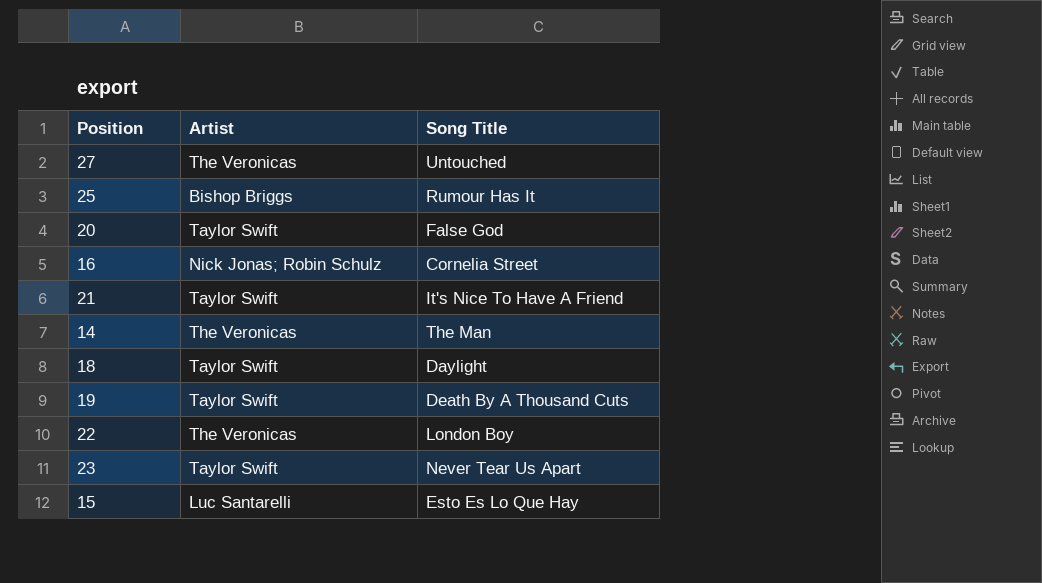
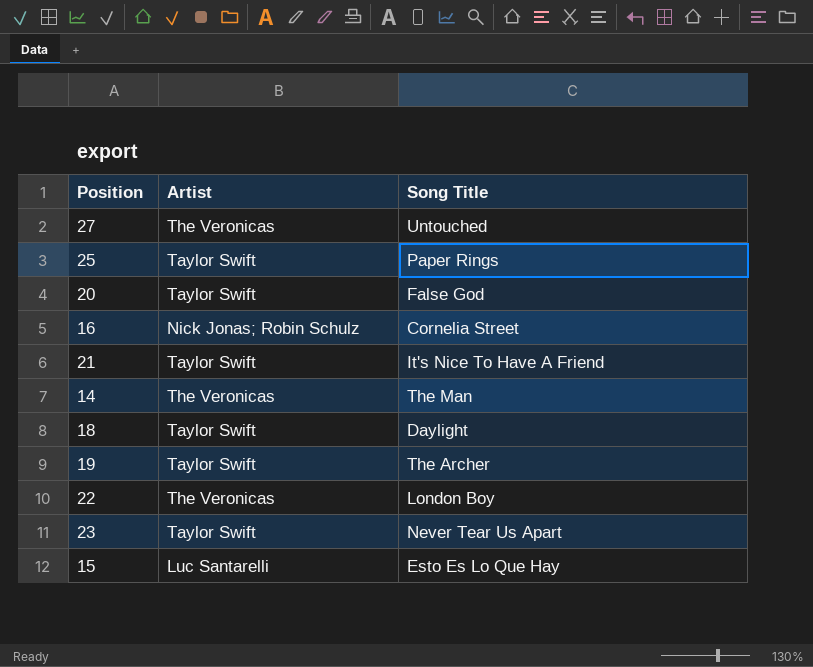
25 | Artist: Bishop Briggs -> Taylor Swift
25 | Song Title: Rumour Has It -> Paper Rings
19 | Song Title: Death By A Thousand Cuts -> The Archer

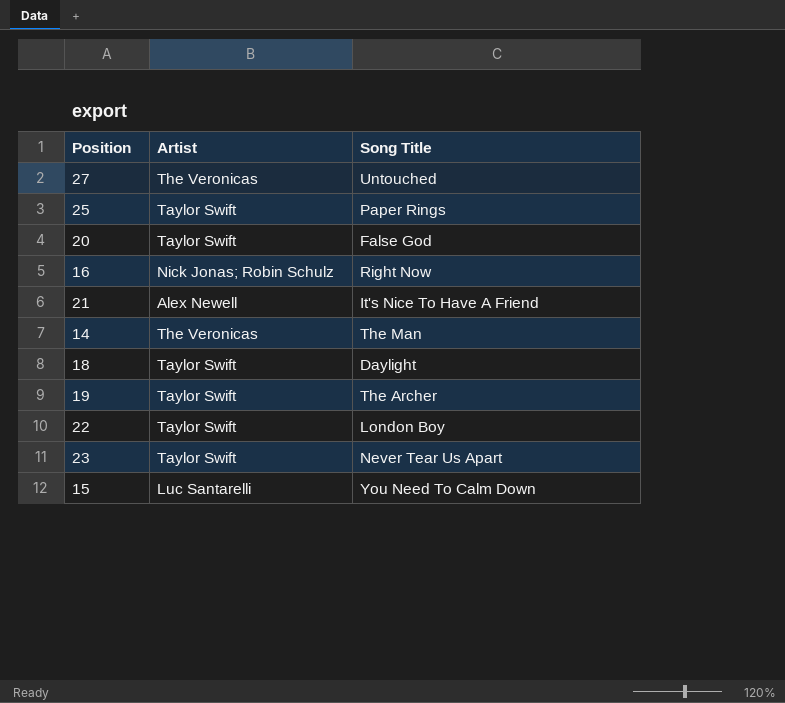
16 | Song Title: Cornelia Street -> Right Now
21 | Artist: Taylor Swift -> Alex Newell
22 | Artist: The Veronicas -> Taylor Swift
15 | Song Title: Esto Es Lo Que Hay -> You Need To Calm Down

